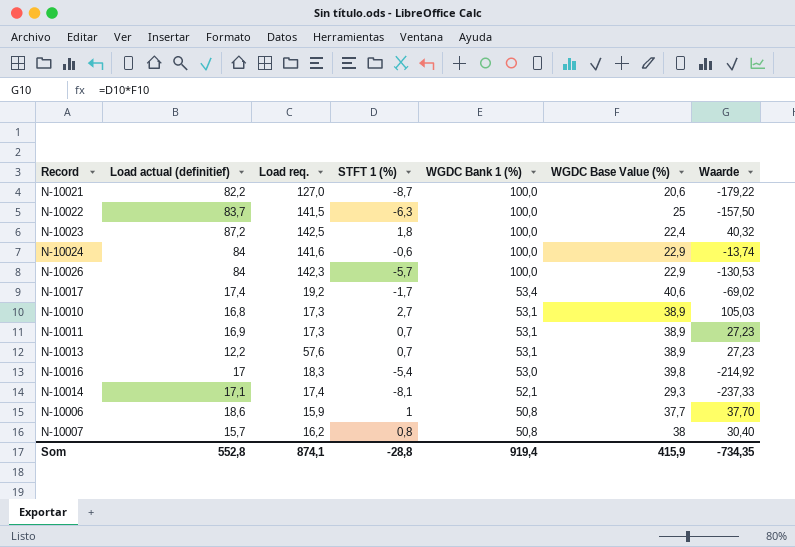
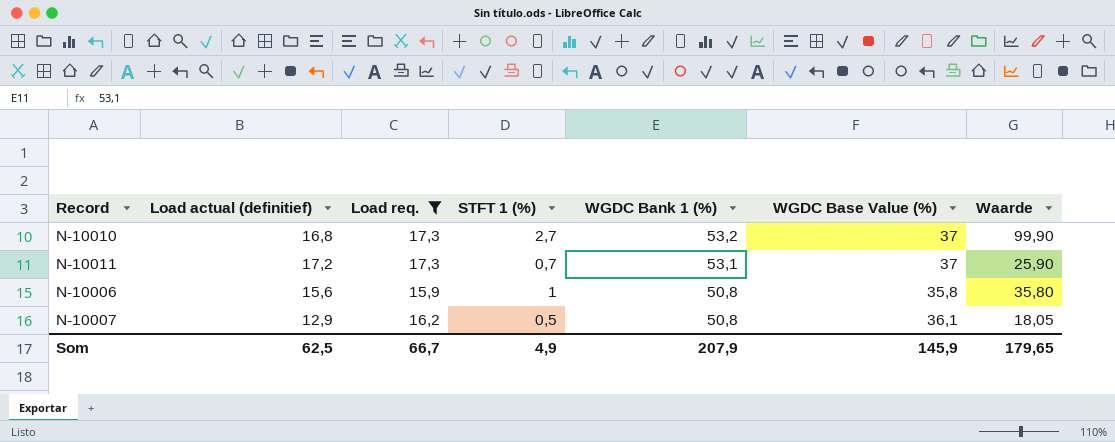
filter: none -> Load req. <= 17,3
N-10010 | WGDC Bank 1 (%): 53,1 -> 53,2
N-10010 | WGDC Base Value (%): 38,9 -> 37
N-10010 | Waarde: 105,03 -> 99,90
N-10011 | Load actual (definitief): 16,9 -> 17,2
N-10011 | WGDC Base Value (%): 38,9 -> 37
N-10011 | Waarde: 27,23 -> 25,90
N-10006 | Load actual (definitief): 18,6 -> 15,6
N-10006 | WGDC Base Value (%): 37,7 -> 35,8
N-10006 | Waarde: 37,70 -> 35,80
N-10007 | Load actual (definitief): 15,7 -> 12,9
N-10007 | STFT 1 (%): 0,8 -> 0,5
N-10007 | WGDC Base Value (%): 38 -> 36,1
N-10007 | Waarde: 30,40 -> 18,05
Som | Load actual (definitief): 552,8 -> 62,5
Som | Load req.: 874,1 -> 66,7
Som | STFT 1 (%): -28,8 -> 4,9
Som | WGDC Bank 1 (%): 919,4 -> 207,9
Som | WGDC Base Value (%): 415,9 -> 145,9
Som | Waarde: -734,35 -> 179,65

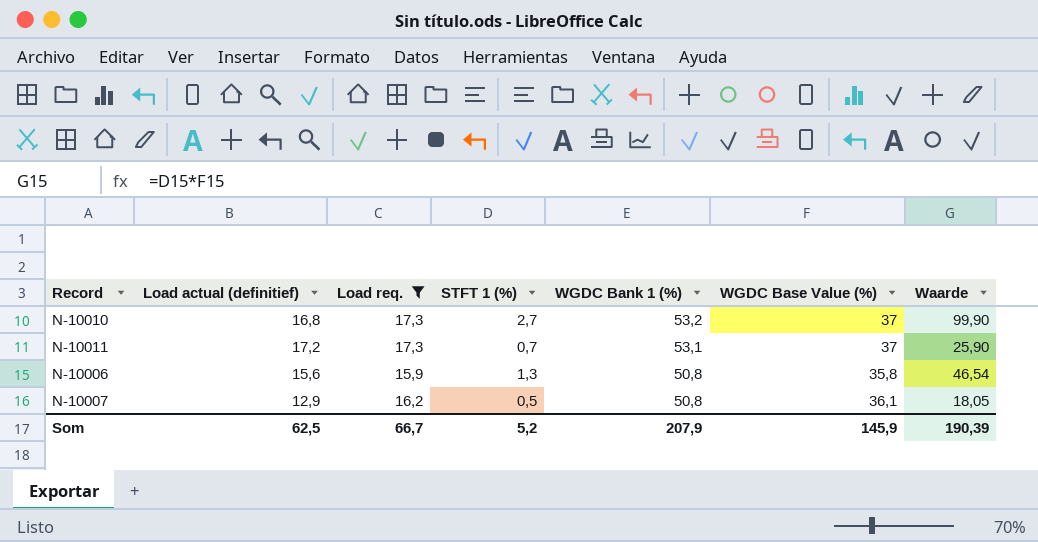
N-10006 | STFT 1 (%): 1 -> 1,3
N-10006 | Waarde: 35,80 -> 46,54
Som | STFT 1 (%): 4,9 -> 5,2
Som | Waarde: 179,65 -> 190,39

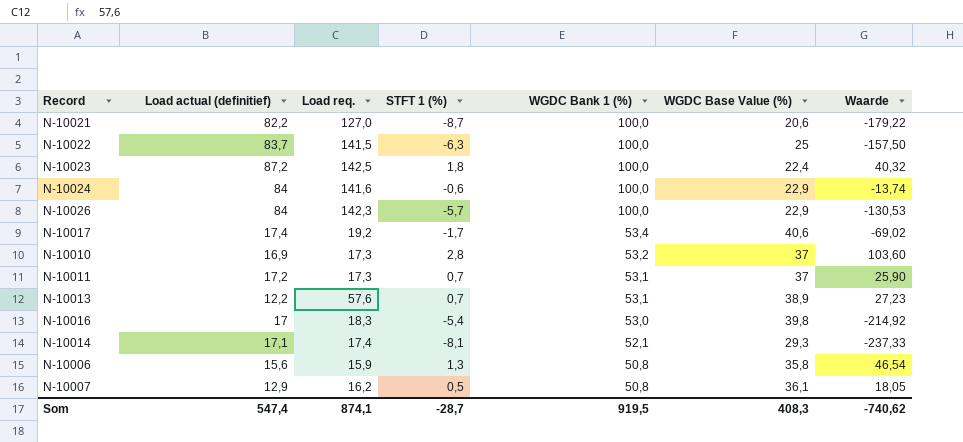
filter: Load req. <= 17,3 -> none
N-10010 | Load actual (definitief): 16,8 -> 16,9
N-10010 | STFT 1 (%): 2,7 -> 2,8
N-10010 | Waarde: 99,90 -> 103,60
Som | Load actual (definitief): 62,5 -> 547,4
Som | Load req.: 66,7 -> 874,1
Som | STFT 1 (%): 5,2 -> -28,7
Som | WGDC Bank 1 (%): 207,9 -> 919,5
Som | WGDC Base Value (%): 145,9 -> 408,3
Som | Waarde: 190,39 -> -740,62

